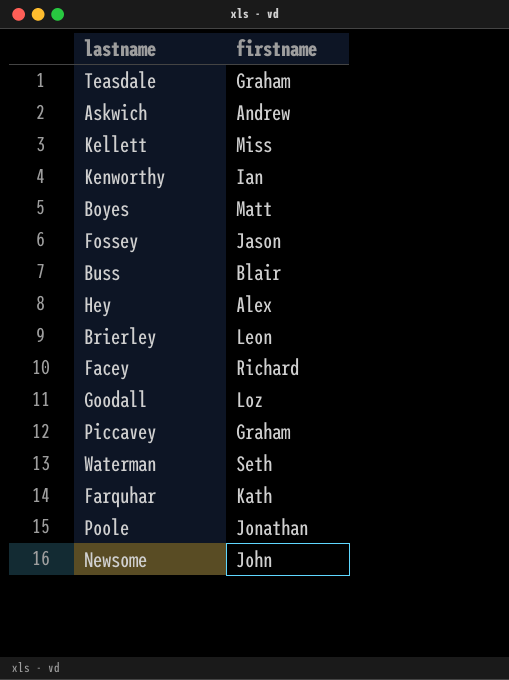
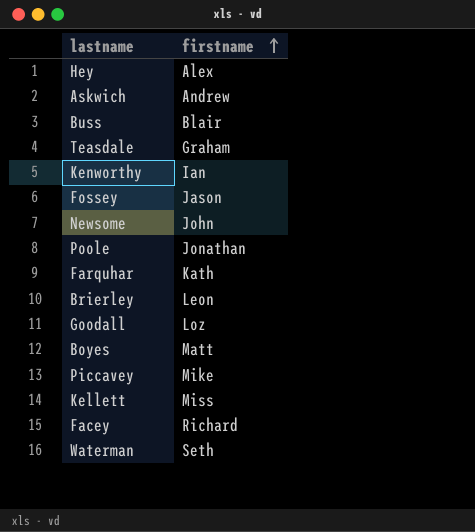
row order: none -> firstname ascending
Piccavey | firstname: Graham -> Mike

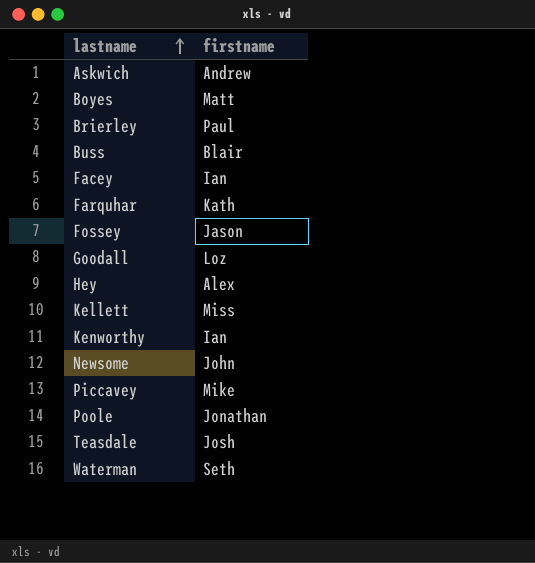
row order: firstname ascending -> lastname ascending
Brierley | firstname: Leon -> Paul
Facey | firstname: Richard -> Ian
Teasdale | firstname: Graham -> Josh

